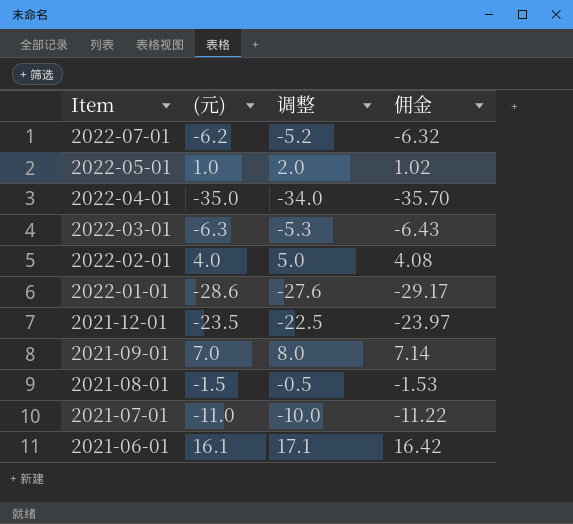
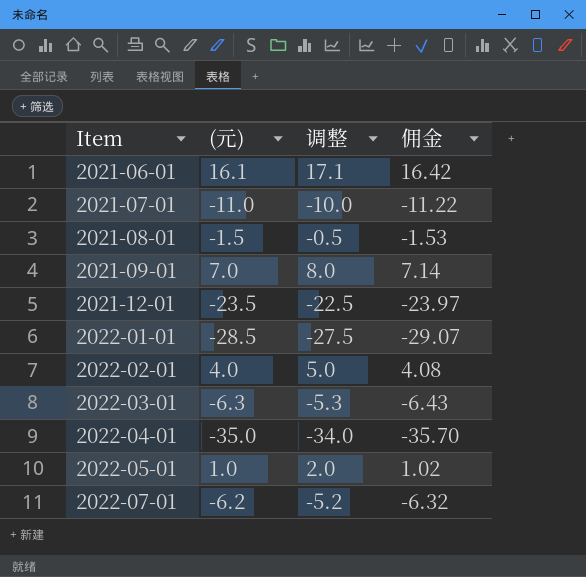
row order: Item descending -> Item ascending
2022-01-01 | (元): -28.6 -> -28.5
2022-01-01 | 调整: -27.6 -> -27.5
2022-01-01 | 佣金: -29.17 -> -29.07

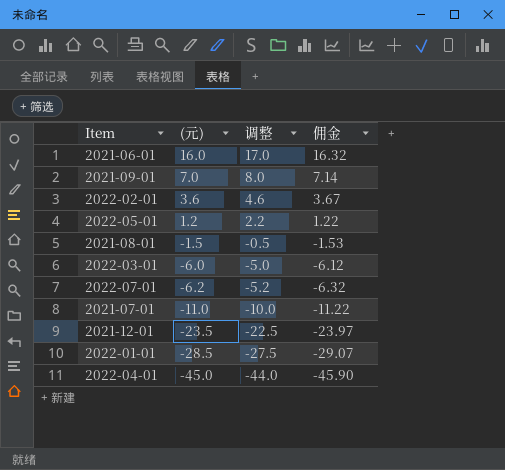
row order: Item ascending -> (元) descending
2021-06-01 | (元): 16.1 -> 16.0
2021-06-01 | 调整: 17.1 -> 17.0
2021-06-01 | 佣金: 16.42 -> 16.32
2022-02-01 | (元): 4.0 -> 3.6
2022-02-01 | 调整: 5.0 -> 4.6
2022-02-01 | 佣金: 4.08 -> 3.67
2022-05-01 | (元): 1.0 -> 1.2
2022-05-01 | 调整: 2.0 -> 2.2
2022-05-01 | 佣金: 1.02 -> 1.22
2022-03-01 | (元): -6.3 -> -6.0
2022-03-01 | 调整: -5.3 -> -5.0
2022-03-01 | 佣金: -6.43 -> -6.12
2022-04-01 | (元): -35.0 -> -45.0
2022-04-01 | 调整: -34.0 -> -44.0
2022-04-01 | 佣金: -35.70 -> -45.90

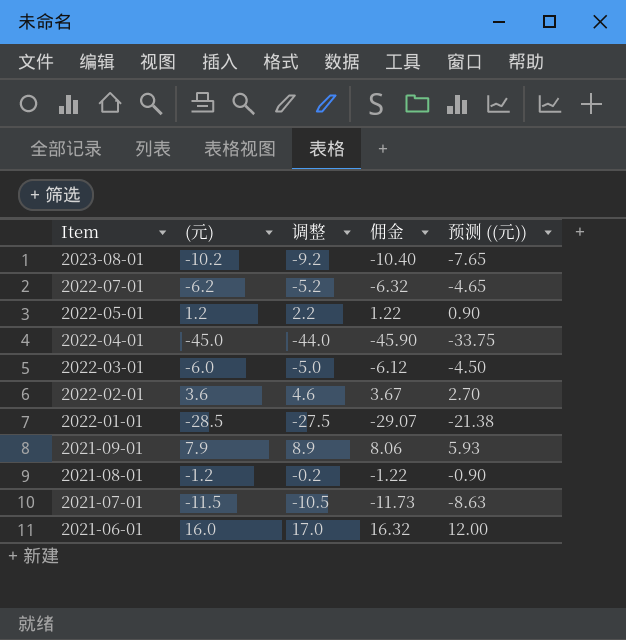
row order: (元) descending -> Item descending
column 预测 ((元)) | formula: none -> [(元)] * 0.75
row 2021-12-01: -23.5 | -22.5 | -23.97 -> none
row 2023-08-01: none -> -10.2 | -9.2 | -10.40 | -7.65
2021-09-01 | (元): 7.0 -> 7.9
2021-09-01 | 调整: 8.0 -> 8.9
2021-09-01 | 佣金: 7.14 -> 8.06
2021-08-01 | (元): -1.5 -> -1.2
2021-08-01 | 调整: -0.5 -> -0.2
2021-08-01 | 佣金: -1.53 -> -1.22
2021-07-01 | (元): -11.0 -> -11.5
2021-07-01 | 调整: -10.0 -> -10.5
2021-07-01 | 佣金: -11.22 -> -11.73

